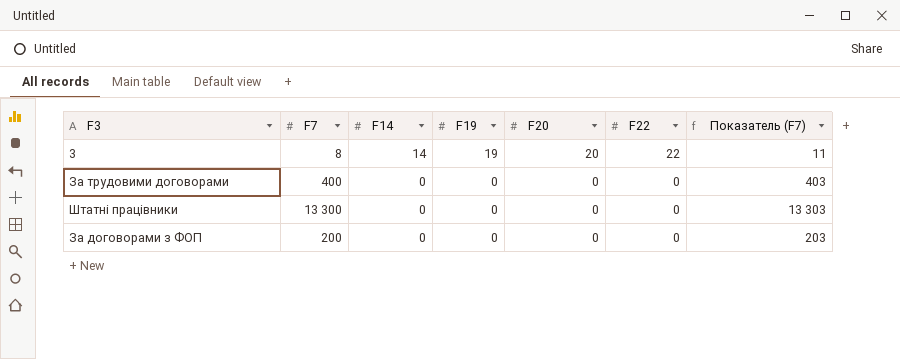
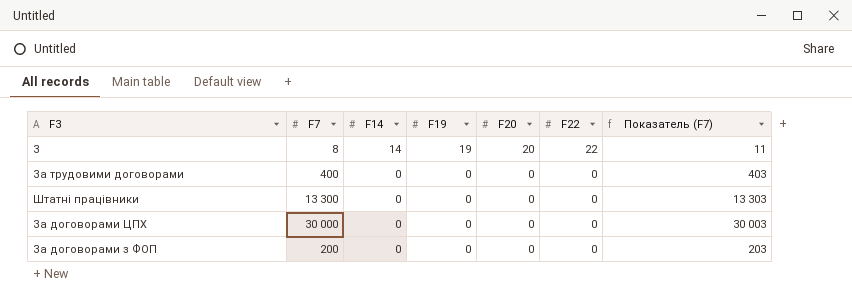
row За договорами ЦПХ: none -> 30 000 | 0 | 0 | 0 | 0 | 30 003

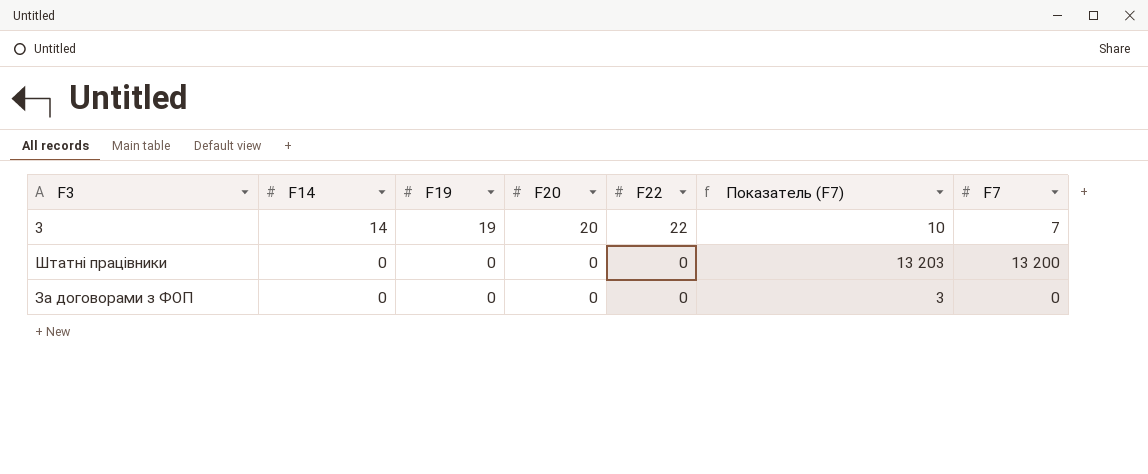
column F7 | position: 2 -> 7
row За трудовими договорами: 400 | 0 | 0 | 0 | 0 | 403 -> none
row За договорами ЦПХ: 30 000 | 0 | 0 | 0 | 0 | 30 003 -> none
3 | Показатель (F7): 11 -> 10
3 | F7: 8 -> 7
Штатні працівники | Показатель (F7): 13 303 -> 13 203
Штатні працівники | F7: 13 300 -> 13 200
За договорами з ФОП | Показатель (F7): 203 -> 3
За договорами з ФОП | F7: 200 -> 0

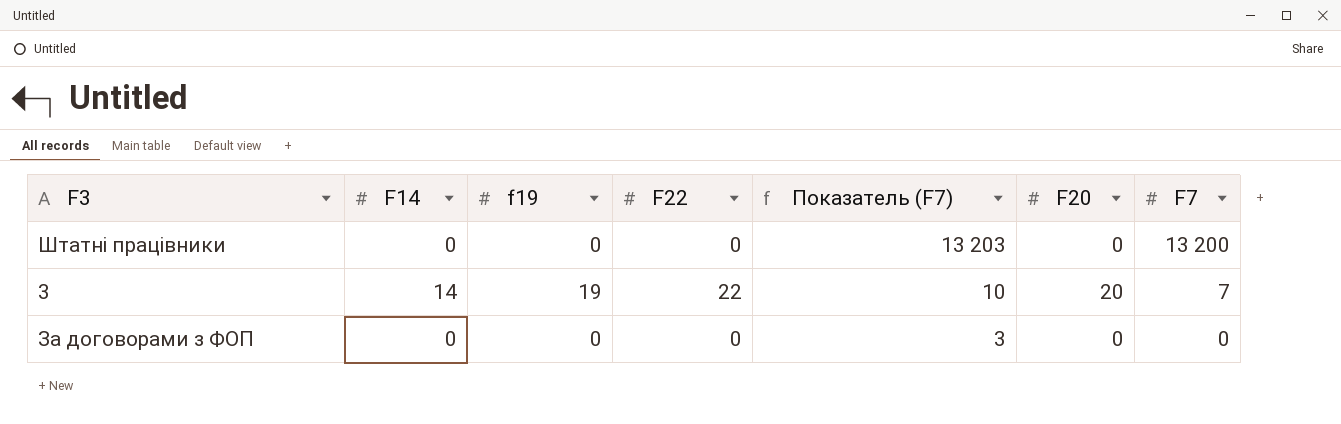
row order: F14 descending -> Показатель (F7) descending
column name: F19 -> f19
column F20 | position: 4 -> 6

